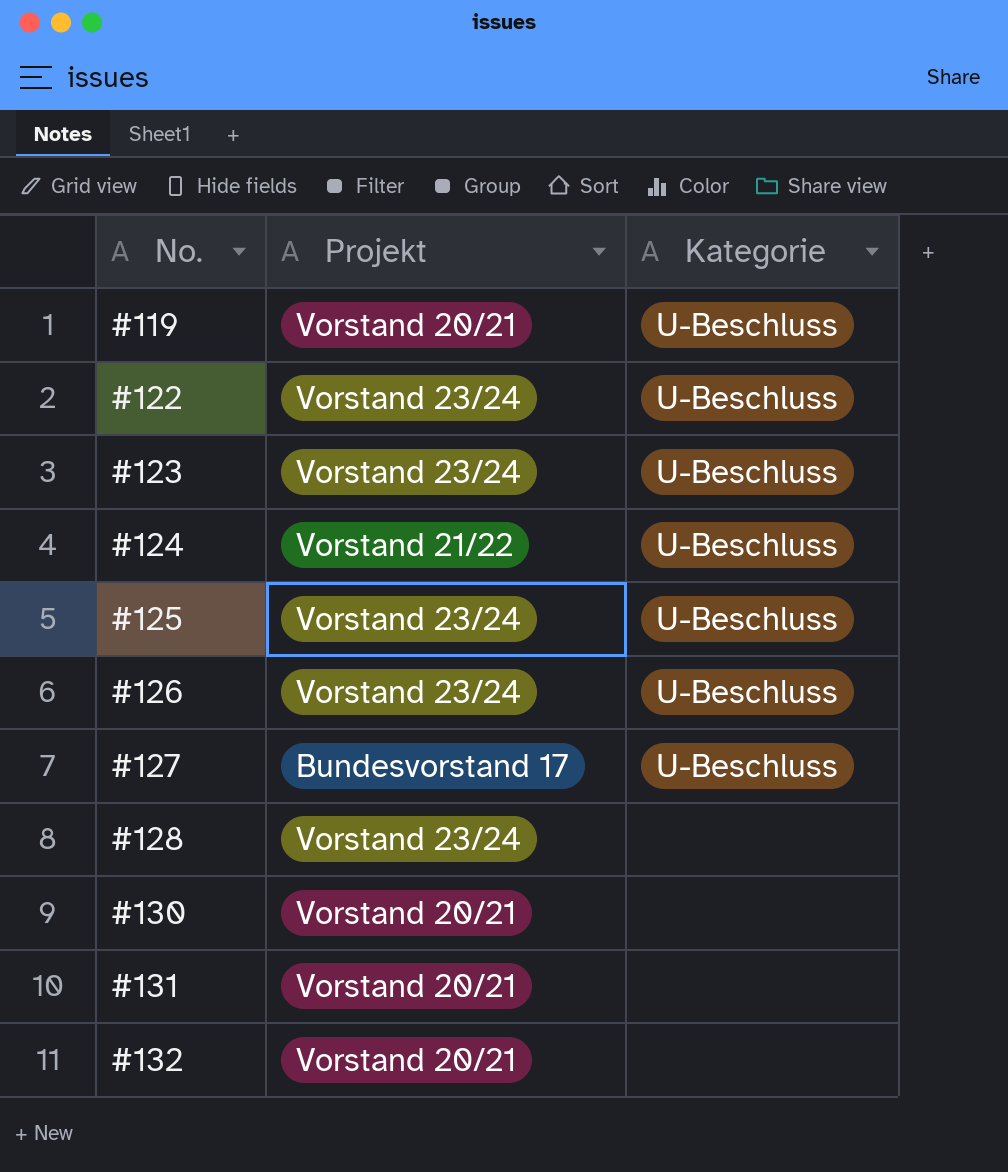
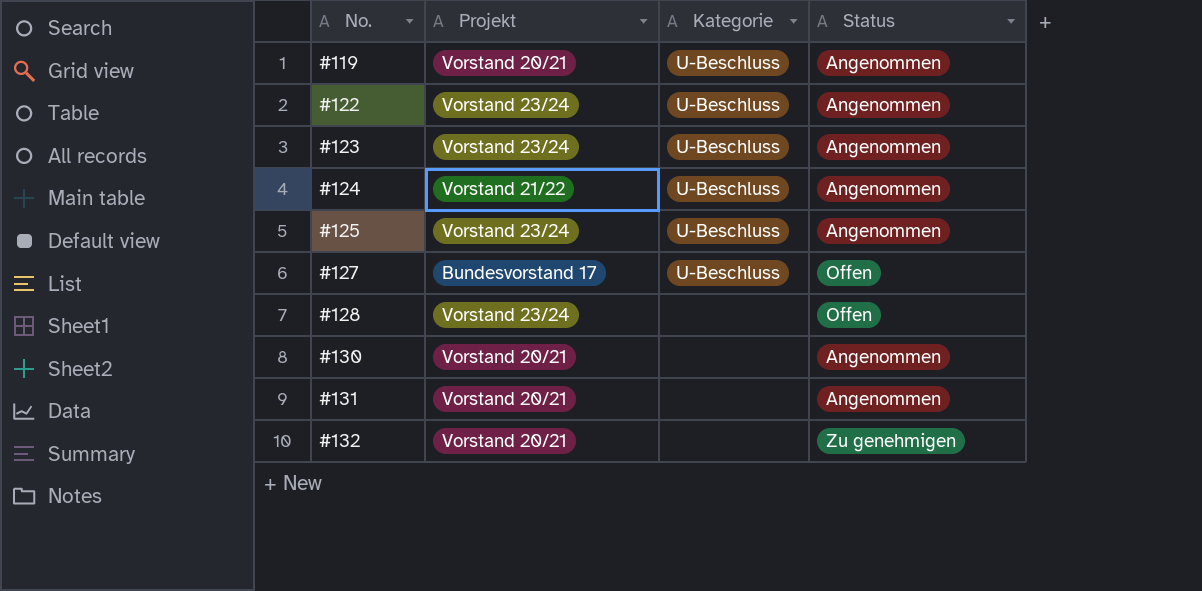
column Status | position: none -> 4
row #126: Vorstand 23/24 | U-Beschluss -> none

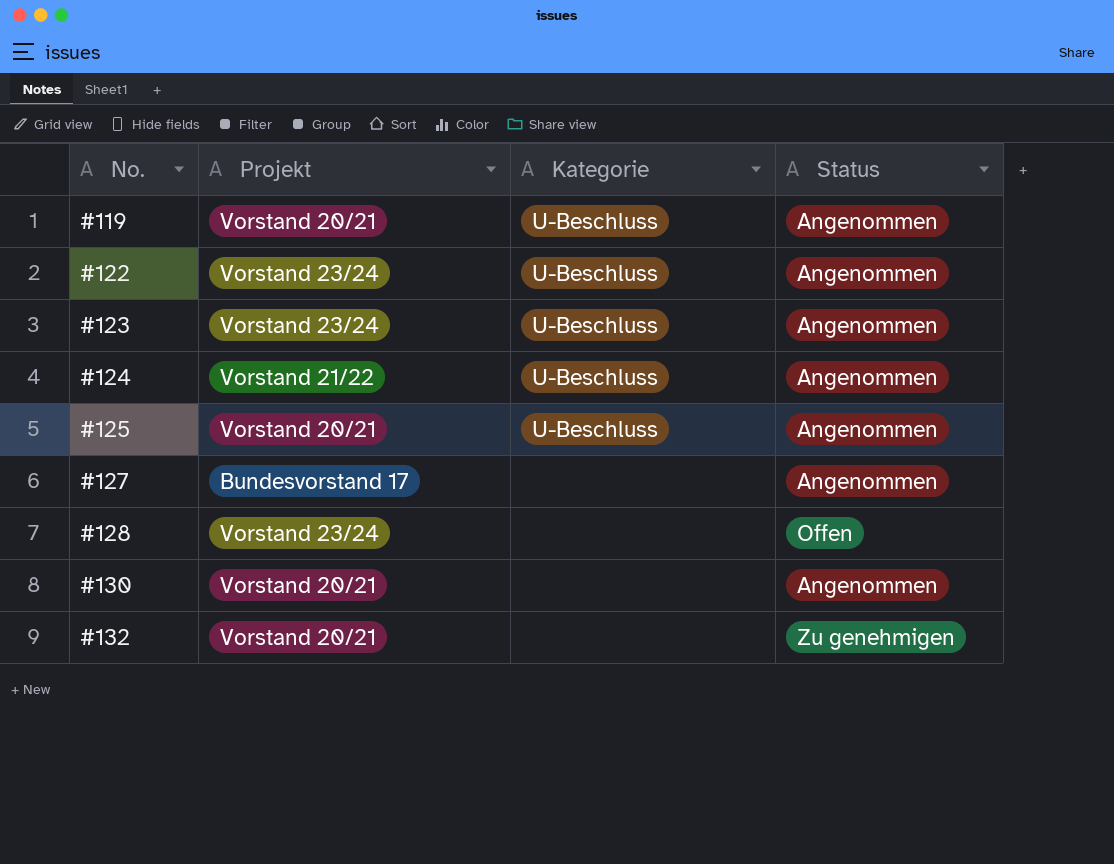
row #131: Vorstand 20/21 | none | Angenommen -> none
#125 | Projekt: Vorstand 23/24 -> Vorstand 20/21
#127 | Kategorie: U-Beschluss -> none
#127 | Status: Offen -> Angenommen

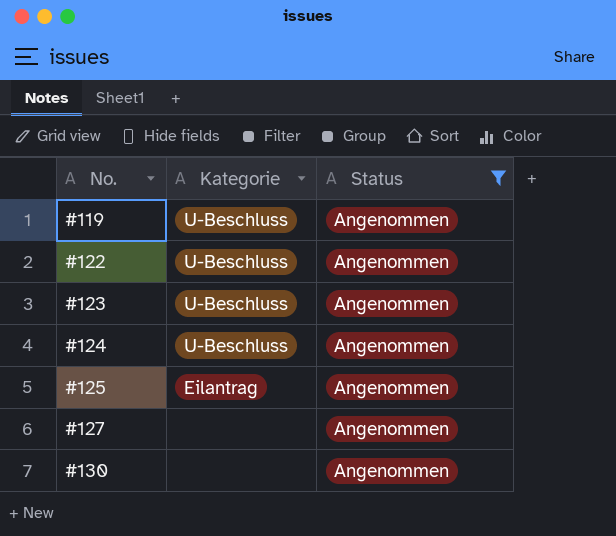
filter: none -> Status = Angenommen
column Projekt | position: 2 -> none
#125 | Kategorie: U-Beschluss -> Eilantrag

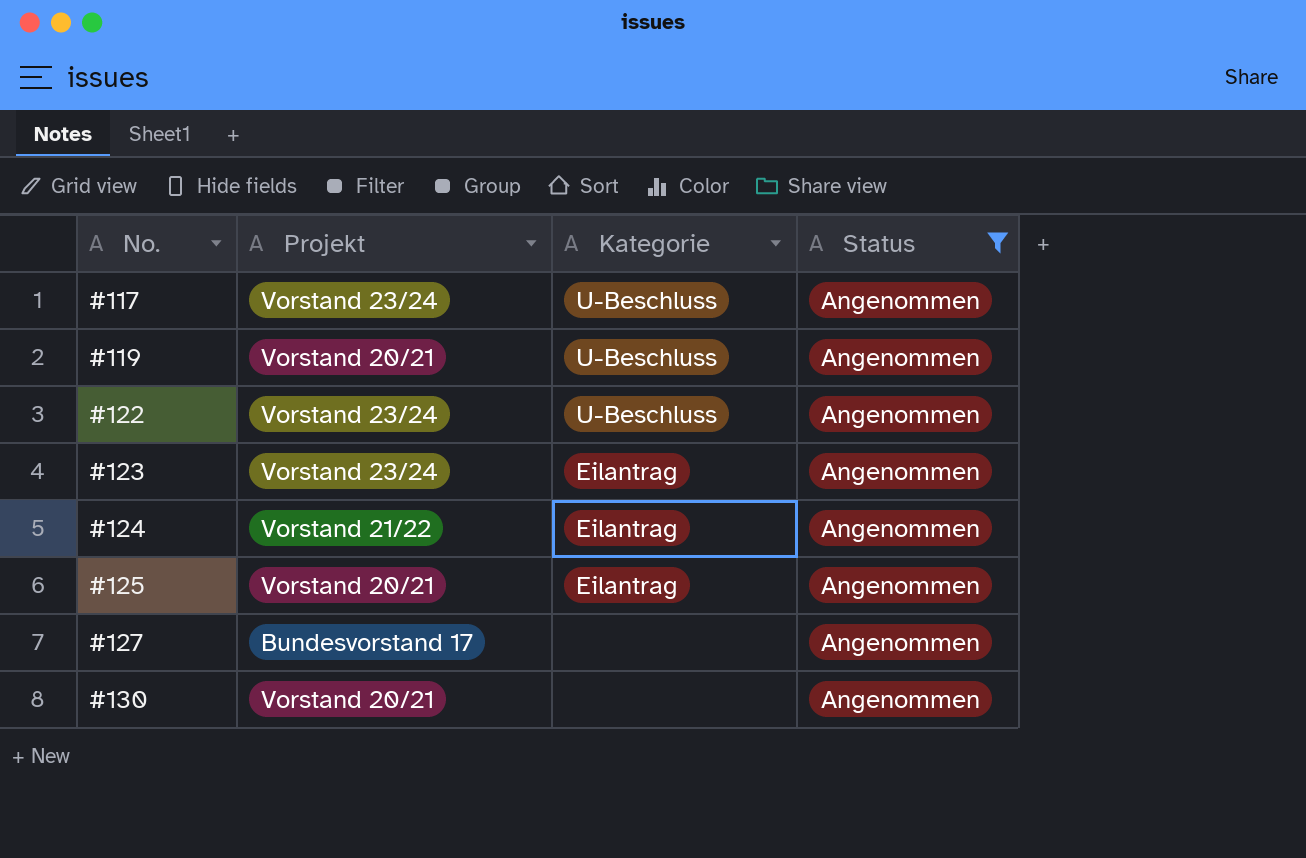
column Projekt | position: none -> 2
row #117: none -> Vorstand 23/24 | U-Beschluss | Angenommen
#123 | Kategorie: U-Beschluss -> Eilantrag
#124 | Kategorie: U-Beschluss -> Eilantrag

